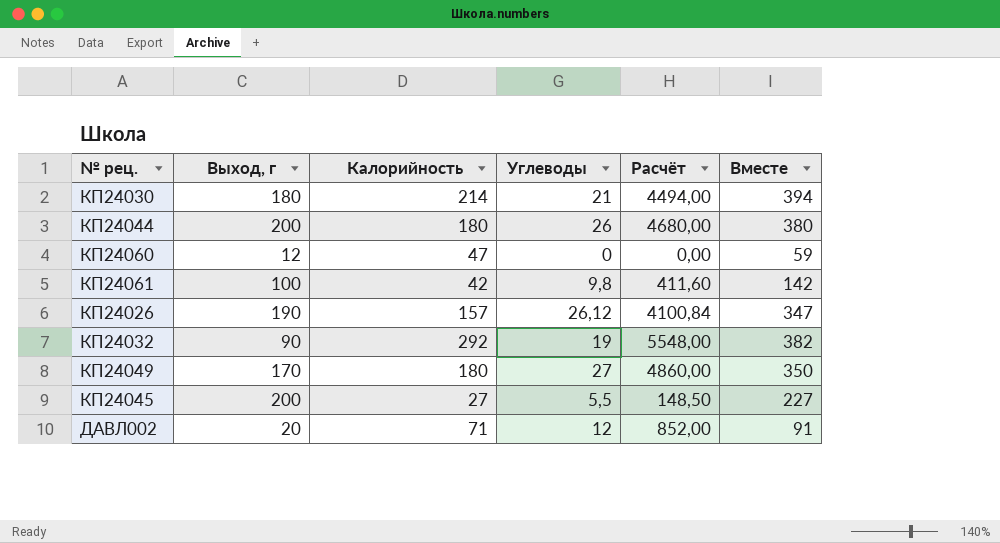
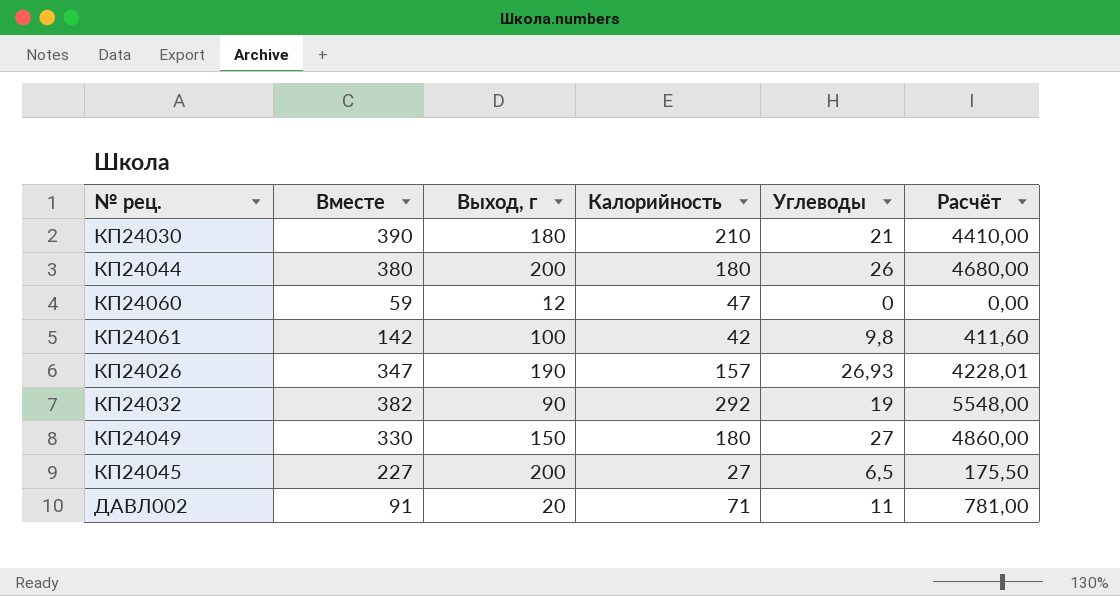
column Вместе | position: 6 -> 2
КП24030 | Вместе: 394 -> 390
КП24030 | Калорийность: 214 -> 210
КП24030 | Расчёт: 4494,00 -> 4410,00
КП24026 | Углеводы: 26,12 -> 26,93
КП24026 | Расчёт: 4100,84 -> 4228,01
КП24049 | Вместе: 350 -> 330
КП24049 | Выход, г: 170 -> 150
КП24045 | Углеводы: 5,5 -> 6,5
КП24045 | Расчёт: 148,50 -> 175,50
ДАВЛ002 | Углеводы: 12 -> 11
ДАВЛ002 | Расчёт: 852,00 -> 781,00

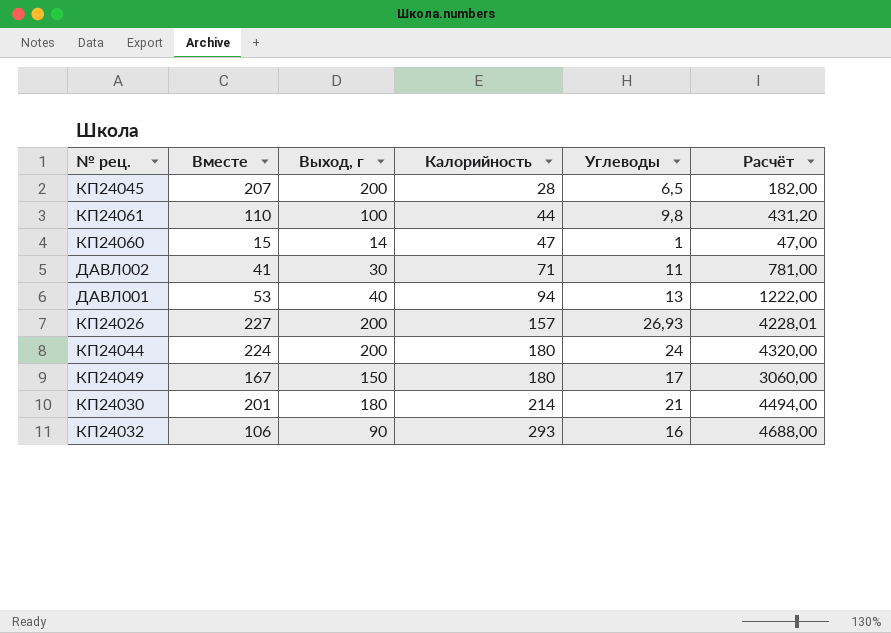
row order: none -> Калорийность ascending
column Вместе | formula: [Выход, г] + [Калорийность] -> [Выход, г] + [Углеводы]
КП24045 | Калорийность: 27 -> 28
КП24045 | Расчёт: 175,50 -> 182,00
КП24061 | Калорийность: 42 -> 44
КП24061 | Расчёт: 411,60 -> 431,20
КП24060 | Выход, г: 12 -> 14
КП24060 | Углеводы: 0 -> 1
КП24060 | Расчёт: 0,00 -> 47,00
ДАВЛ002 | Выход, г: 20 -> 30
row ДАВЛ001: none -> 53 | 40 | 94 | 13 | 1222,00
КП24026 | Выход, г: 190 -> 200
КП24044 | Углеводы: 26 -> 24
КП24044 | Расчёт: 4680,00 -> 4320,00
КП24049 | Углеводы: 27 -> 17
КП24049 | Расчёт: 4860,00 -> 3060,00
КП24030 | Калорийность: 210 -> 214
КП24030 | Расчёт: 4410,00 -> 4494,00
КП24032 | Калорийность: 292 -> 293
КП24032 | Углеводы: 19 -> 16
КП24032 | Расчёт: 5548,00 -> 4688,00

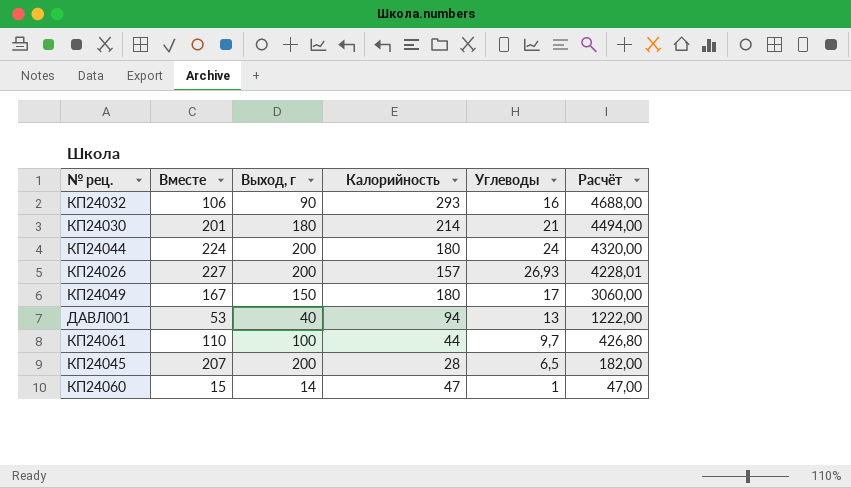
row order: Калорийность ascending -> Расчёт descending
row ДАВЛ002: 41 | 30 | 71 | 11 | 781,00 -> none
КП24061 | Углеводы: 9,8 -> 9,7
КП24061 | Расчёт: 431,20 -> 426,80

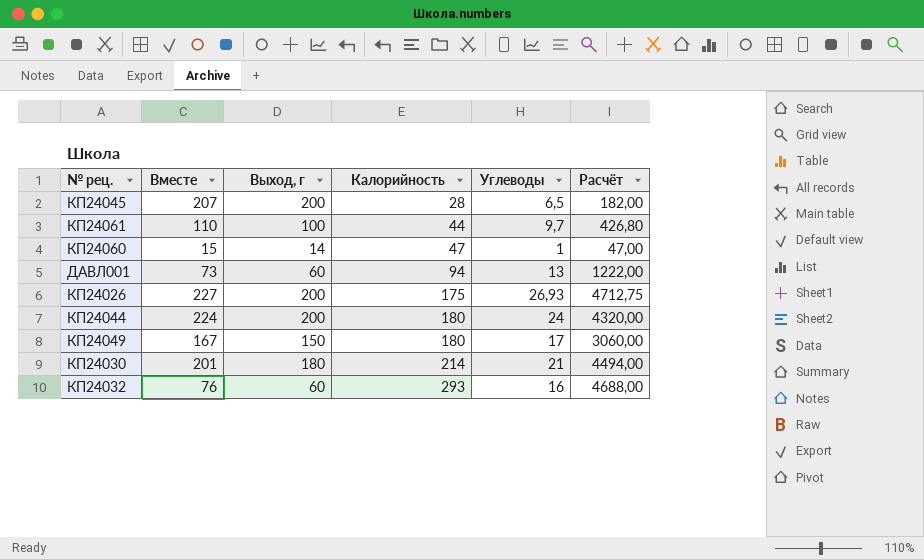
row order: Расчёт descending -> Калорийность ascending
ДАВЛ001 | Вместе: 53 -> 73
ДАВЛ001 | Выход, г: 40 -> 60
КП24026 | Калорийность: 157 -> 175
КП24026 | Расчёт: 4228,01 -> 4712,75
КП24032 | Вместе: 106 -> 76
КП24032 | Выход, г: 90 -> 60

